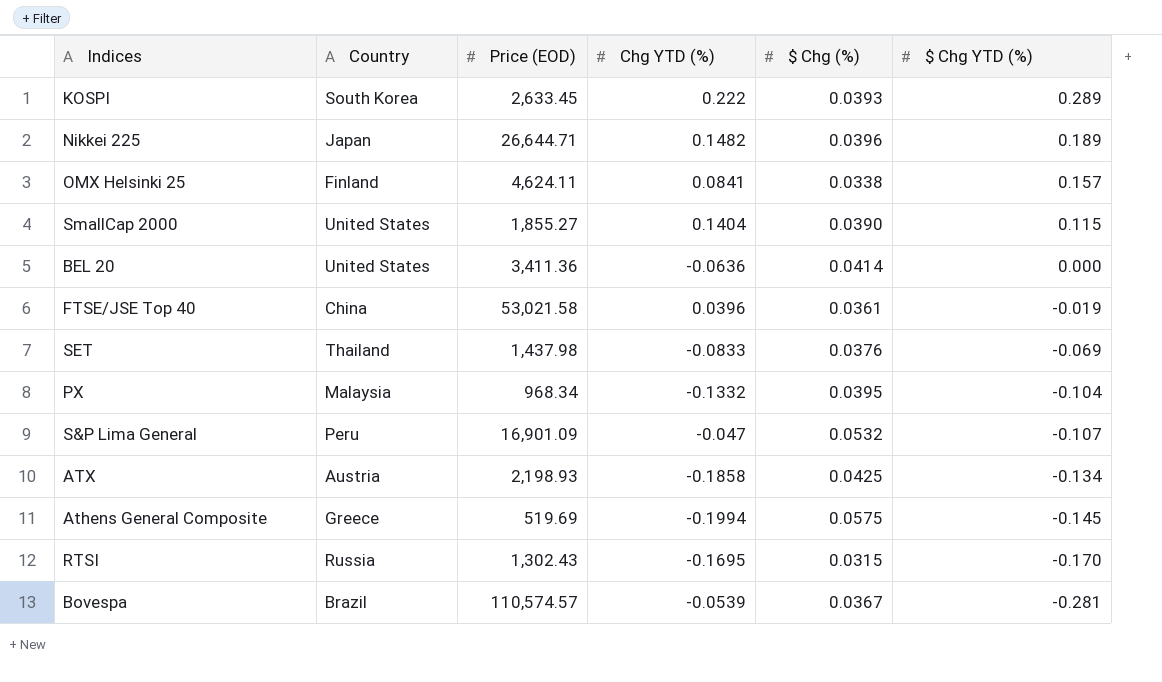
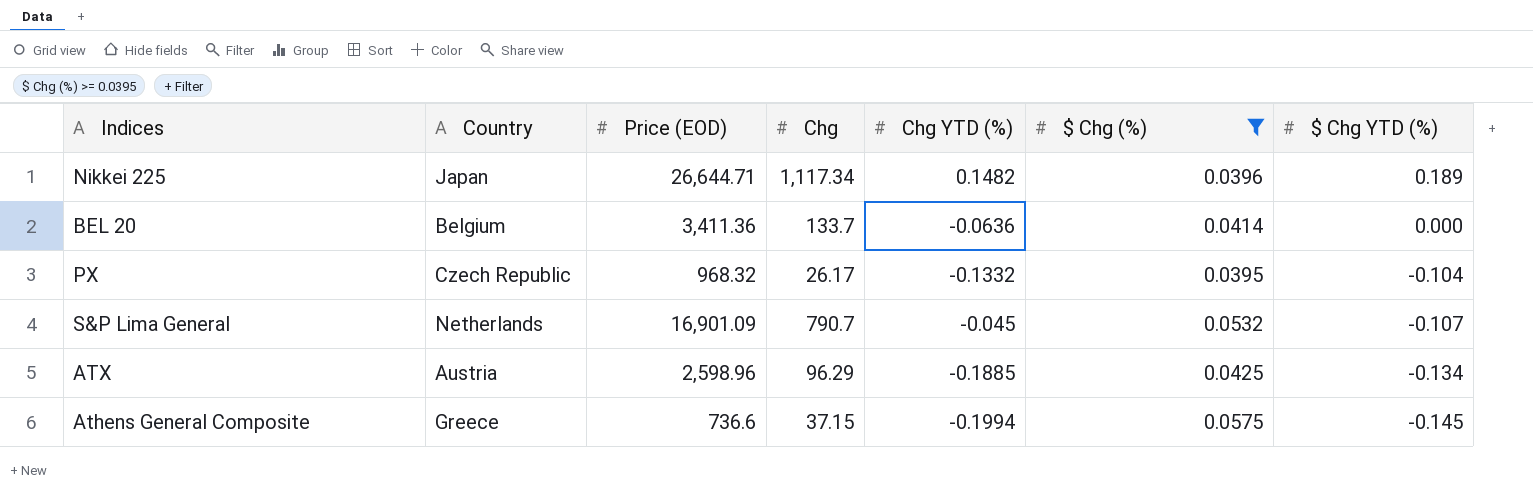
filter: none -> $ Chg (%) >= 0.0395
column Chg | position: none -> 4
BEL 20 | Country: United States -> Belgium
PX | Country: Malaysia -> Czech Republic
PX | Price (EOD): 968.34 -> 968.32
S&P Lima General | Country: Peru -> Netherlands
S&P Lima General | Chg YTD (%): -0.047 -> -0.045
ATX | Price (EOD): 2,198.93 -> 2,598.96
ATX | Chg YTD (%): -0.1858 -> -0.1885
Athens General Composite | Price (EOD): 519.69 -> 736.6

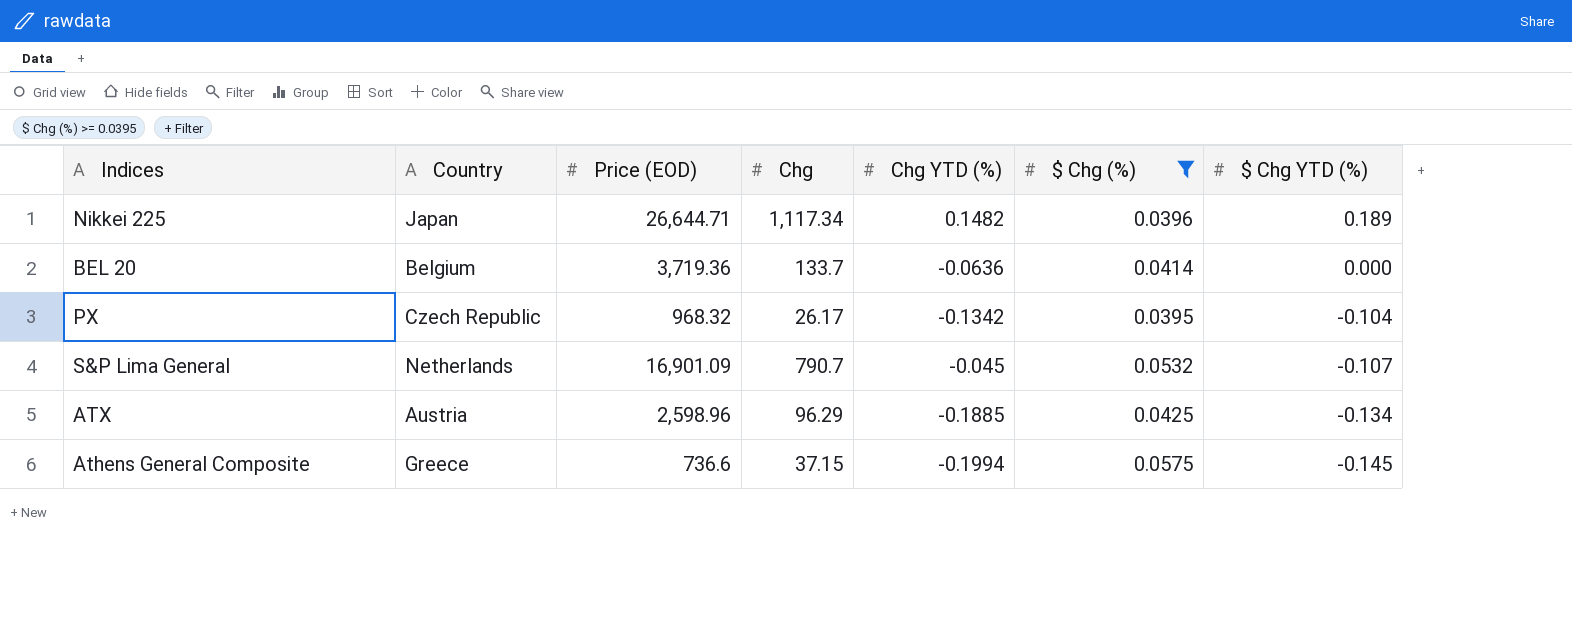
BEL 20 | Price (EOD): 3,411.36 -> 3,719.36
PX | Chg YTD (%): -0.1332 -> -0.1342

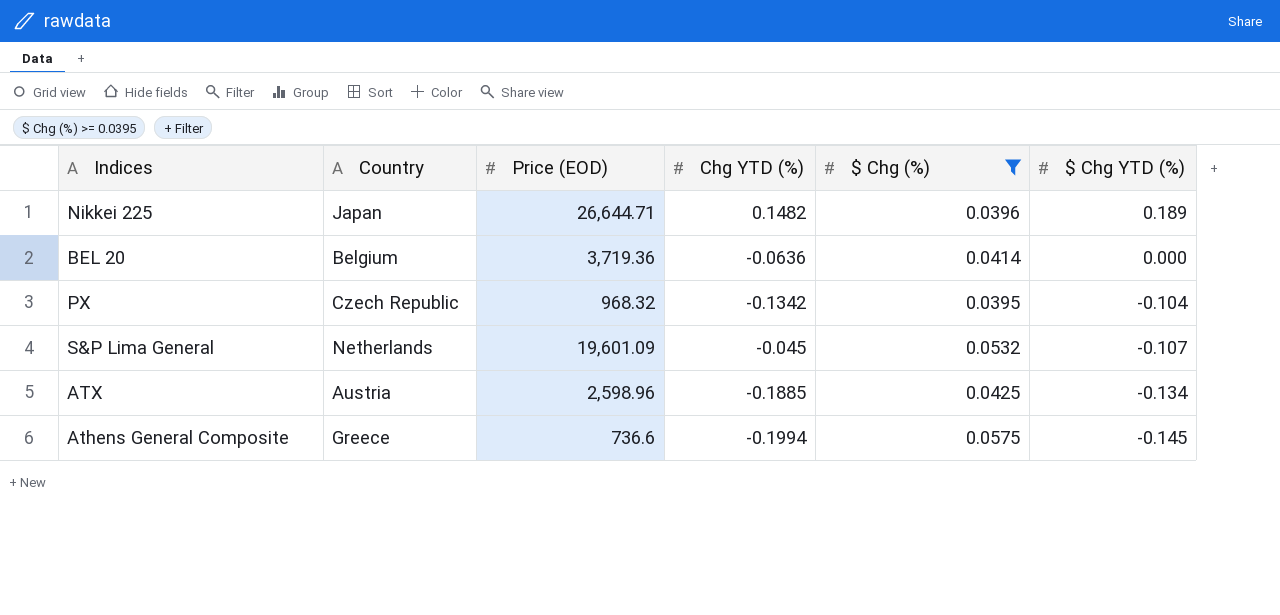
column Chg | position: 4 -> none
S&P Lima General | Price (EOD): 16,901.09 -> 19,601.09

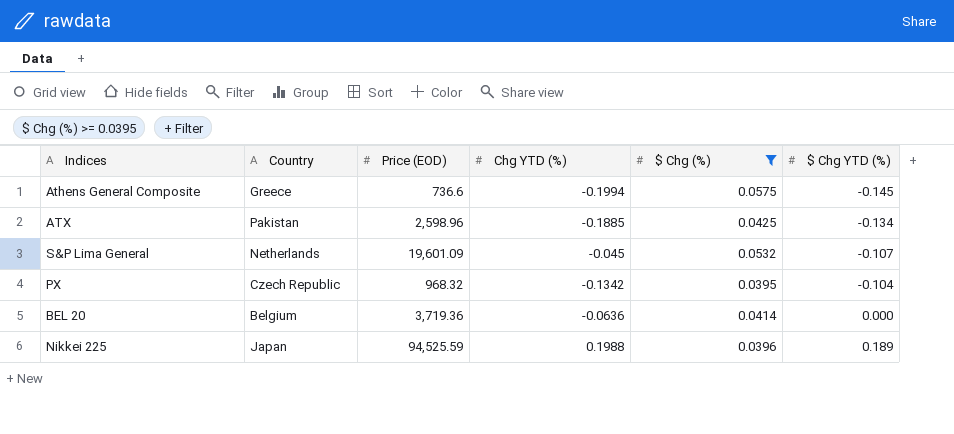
row order: $ Chg YTD (%) descending -> $ Chg YTD (%) ascending
ATX | Country: Austria -> Pakistan
Nikkei 225 | Price (EOD): 26,644.71 -> 94,525.59
Nikkei 225 | Chg YTD (%): 0.1482 -> 0.1988

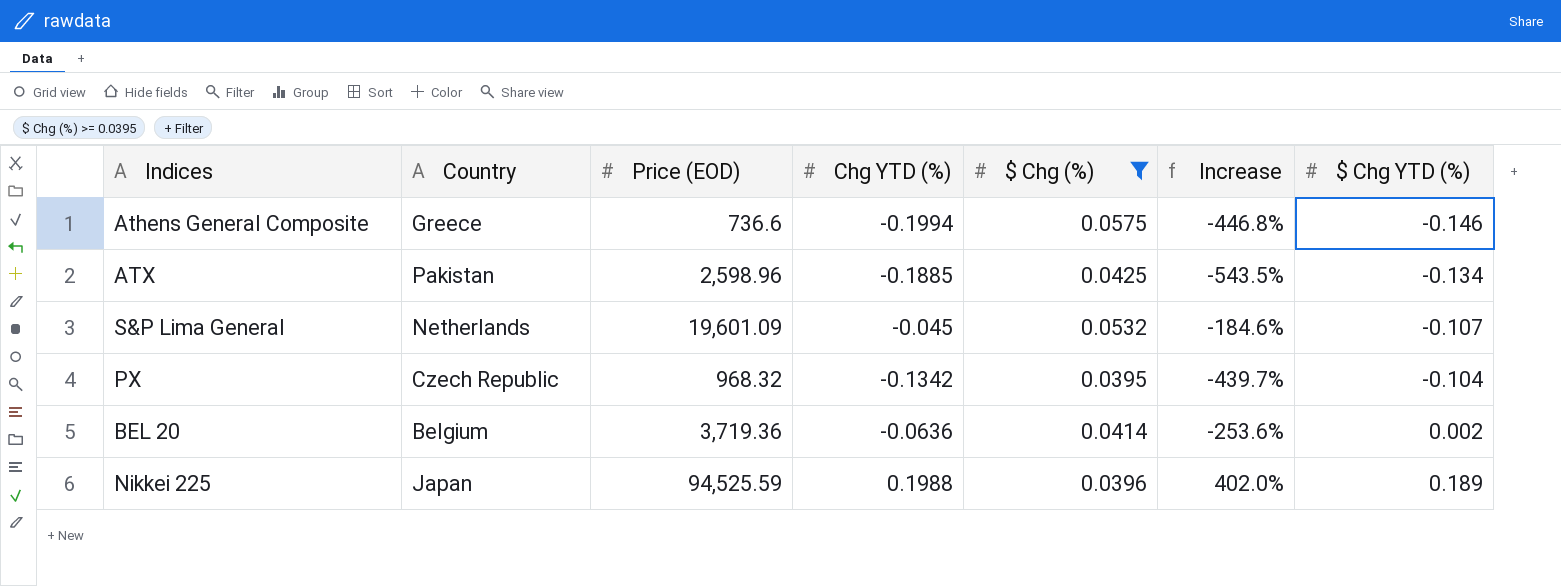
column Increase | formula: none -> ([Chg YTD (%)] - [$ Chg (%)]) / [$ Chg (%)]
Athens General Composite | $ Chg YTD (%): -0.145 -> -0.146
BEL 20 | $ Chg YTD (%): 0.000 -> 0.002

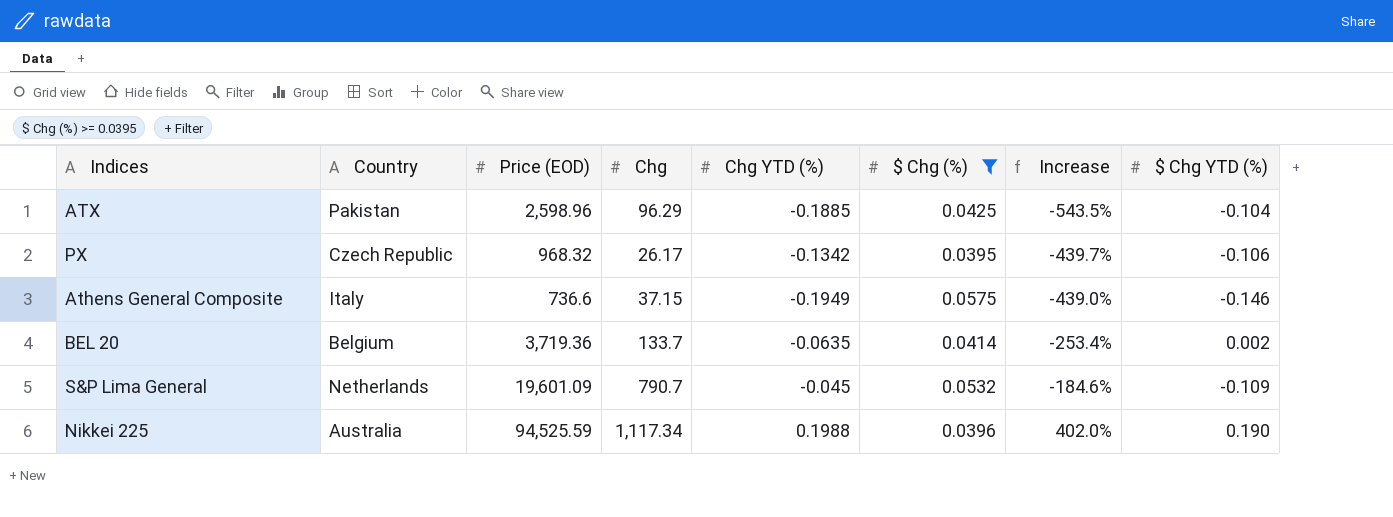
row order: $ Chg YTD (%) ascending -> Increase ascending
column Chg | position: none -> 4
ATX | $ Chg YTD (%): -0.134 -> -0.104
PX | $ Chg YTD (%): -0.104 -> -0.106
Athens General Composite | Country: Greece -> Italy
Athens General Composite | Chg YTD (%): -0.1994 -> -0.1949
Athens General Composite | Increase: -446.8% -> -439.0%
BEL 20 | Chg YTD (%): -0.0636 -> -0.0635
BEL 20 | Increase: -253.6% -> -253.4%
S&P Lima General | $ Chg YTD (%): -0.107 -> -0.109
Nikkei 225 | Country: Japan -> Australia
Nikkei 225 | $ Chg YTD (%): 0.189 -> 0.190

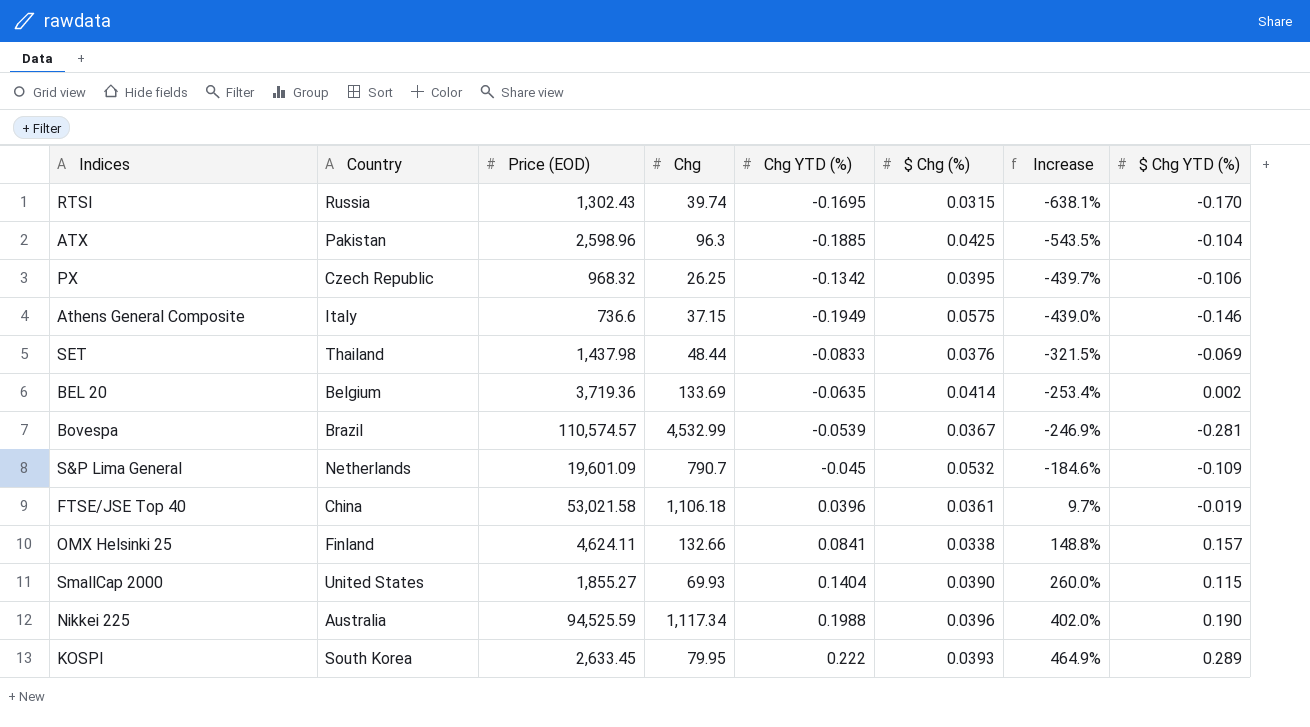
filter: $ Chg (%) >= 0.0395 -> none
ATX | Chg: 96.29 -> 96.3
PX | Chg: 26.17 -> 26.25
BEL 20 | Chg: 133.7 -> 133.69

